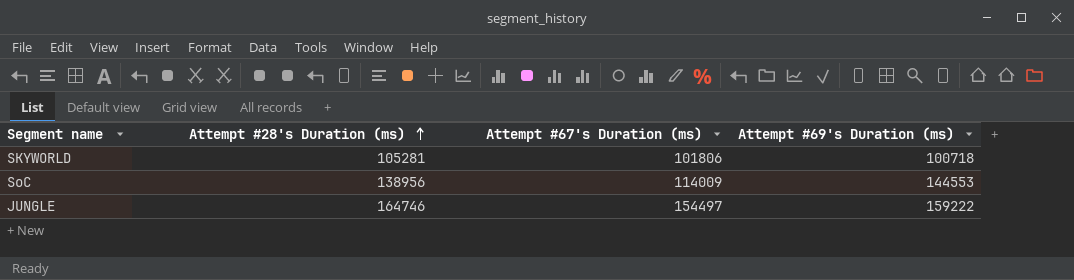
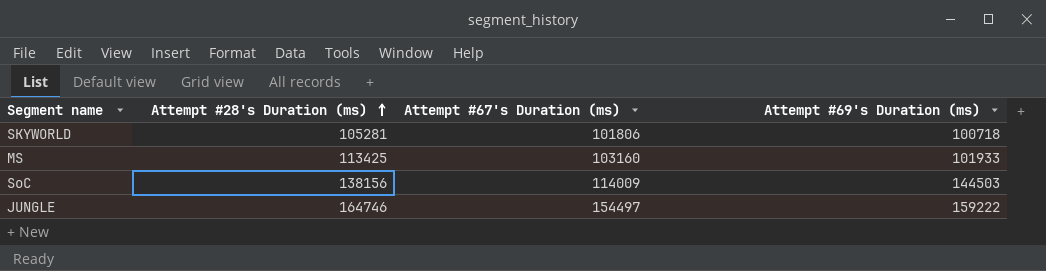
row MS: none -> 113425 | 103160 | 101933
SoC | Attempt #28's Duration (ms): 138956 -> 138156
SoC | Attempt #69's Duration (ms): 144553 -> 144503

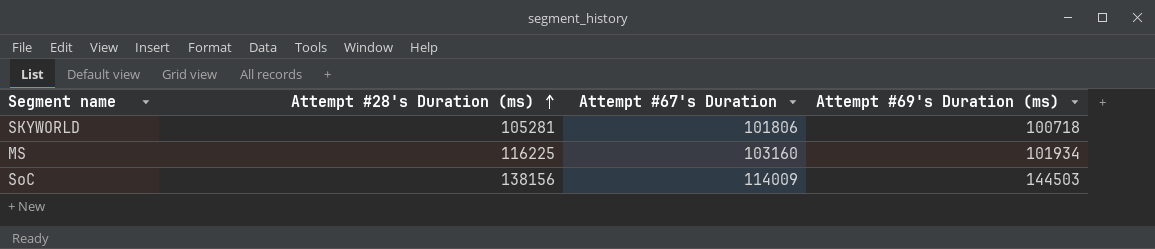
column name: Attempt #67's Duration (ms) -> Attempt #67's Duration
row JUNGLE: 164746 | 154497 | 159222 -> none
MS | Attempt #28's Duration (ms): 113425 -> 116225
MS | Attempt #69's Duration (ms): 101933 -> 101934

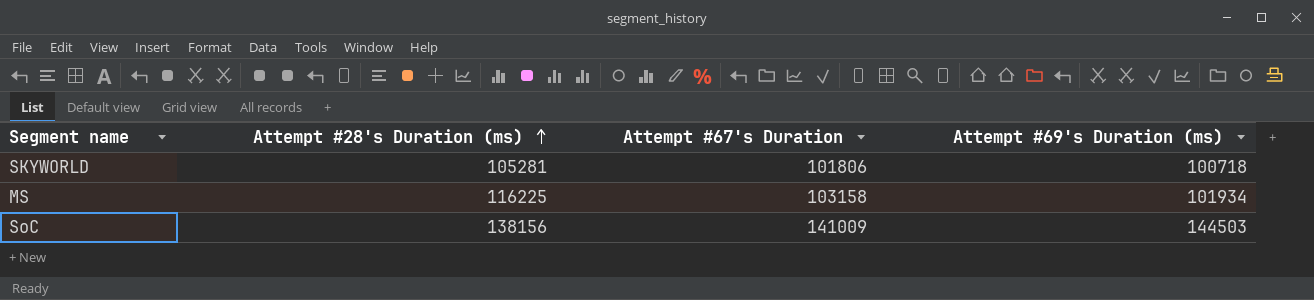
MS | Attempt #67's Duration: 103160 -> 103158
SoC | Attempt #67's Duration: 114009 -> 141009

